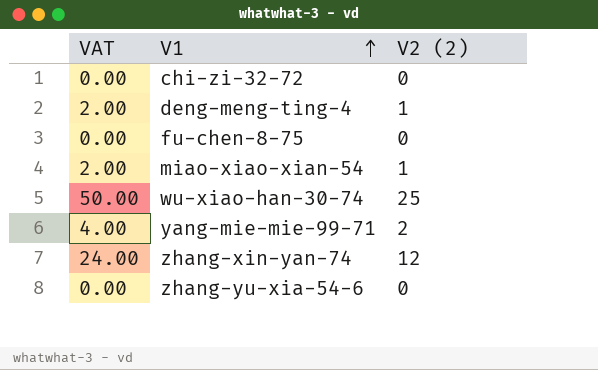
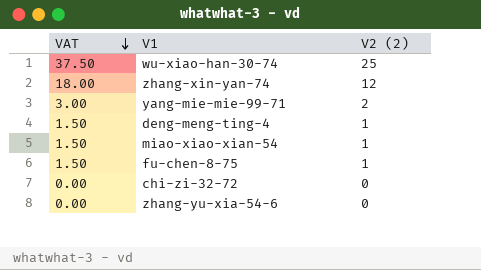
row order: V1 ascending -> VAT descending
column VAT | formula: [V2 (2)] * 2 -> [V2 (2)] * 1.5
fu-chen-8-75 | V2 (2): 0 -> 1

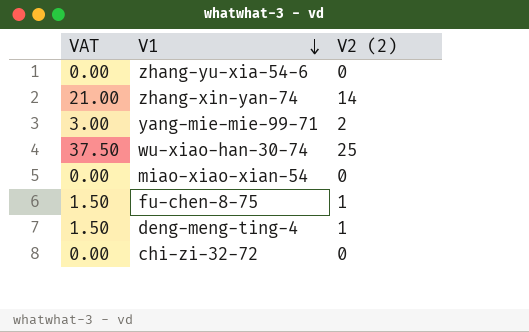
row order: VAT descending -> V1 descending
zhang-xin-yan-74 | VAT: 18.00 -> 21.00
zhang-xin-yan-74 | V2 (2): 12 -> 14
miao-xiao-xian-54 | VAT: 1.50 -> 0.00
miao-xiao-xian-54 | V2 (2): 1 -> 0

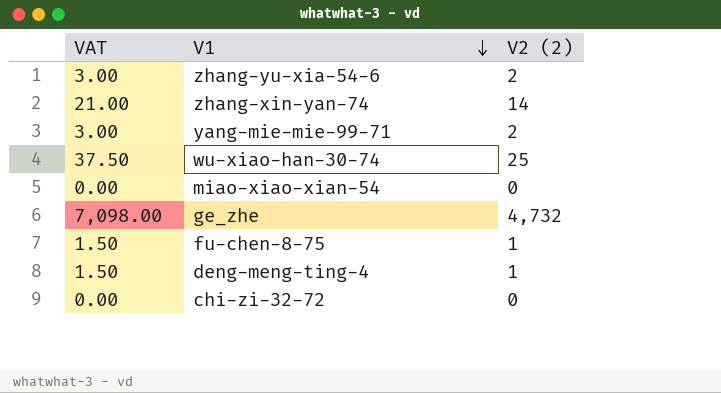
zhang-yu-xia-54-6 | VAT: 0.00 -> 3.00
zhang-yu-xia-54-6 | V2 (2): 0 -> 2
row ge_zhe: none -> 7,098.00 | 4,732

